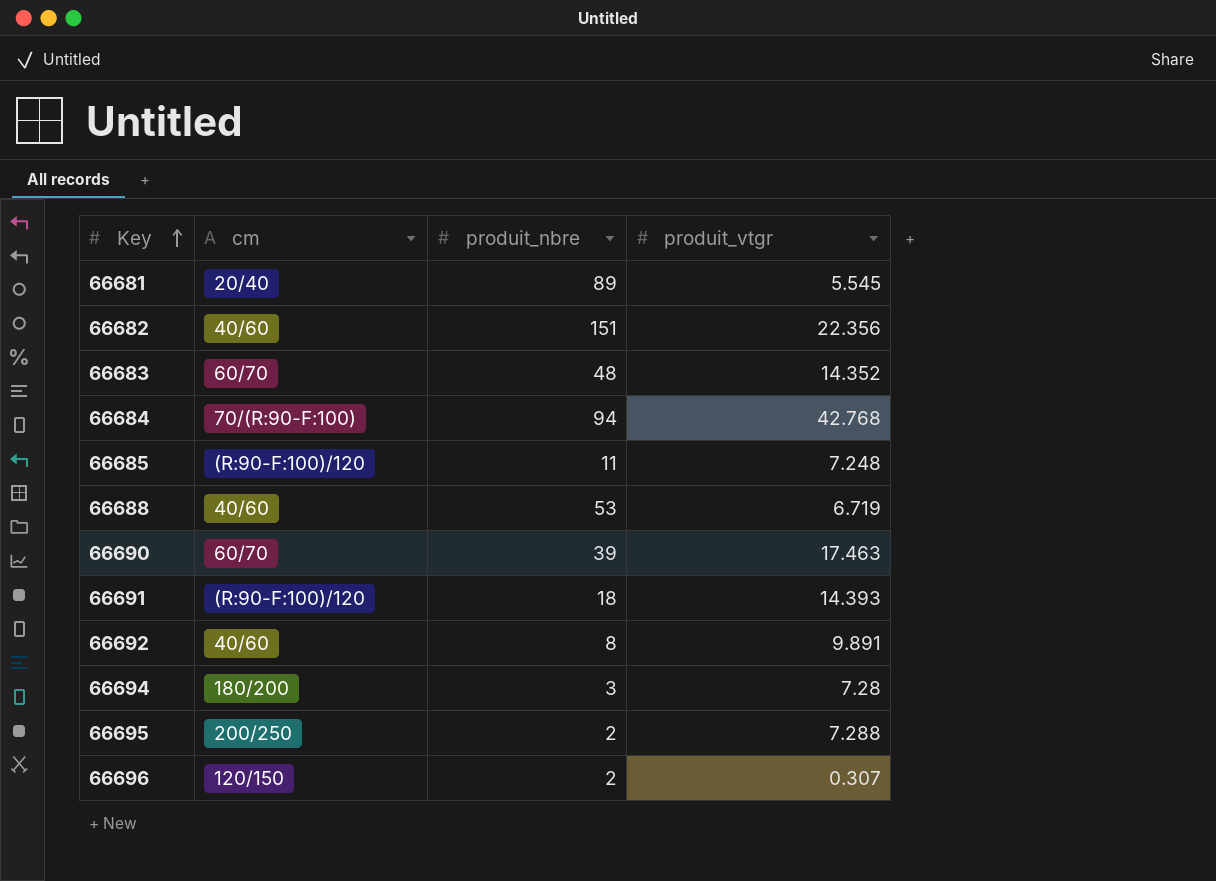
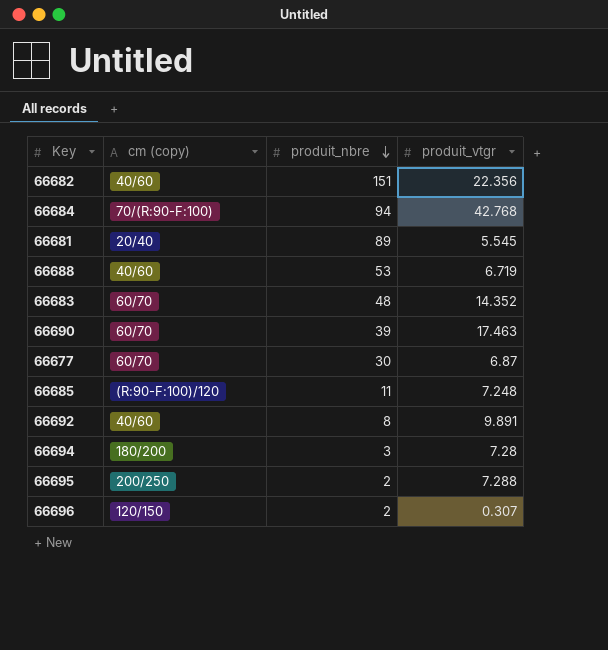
row order: Key ascending -> produit_nbre descending
column name: cm -> cm (copy)
row 66691: (R:90-F:100)/120 | 18 | 14.393 -> none
row 66677: none -> 60/70 | 30 | 6.87

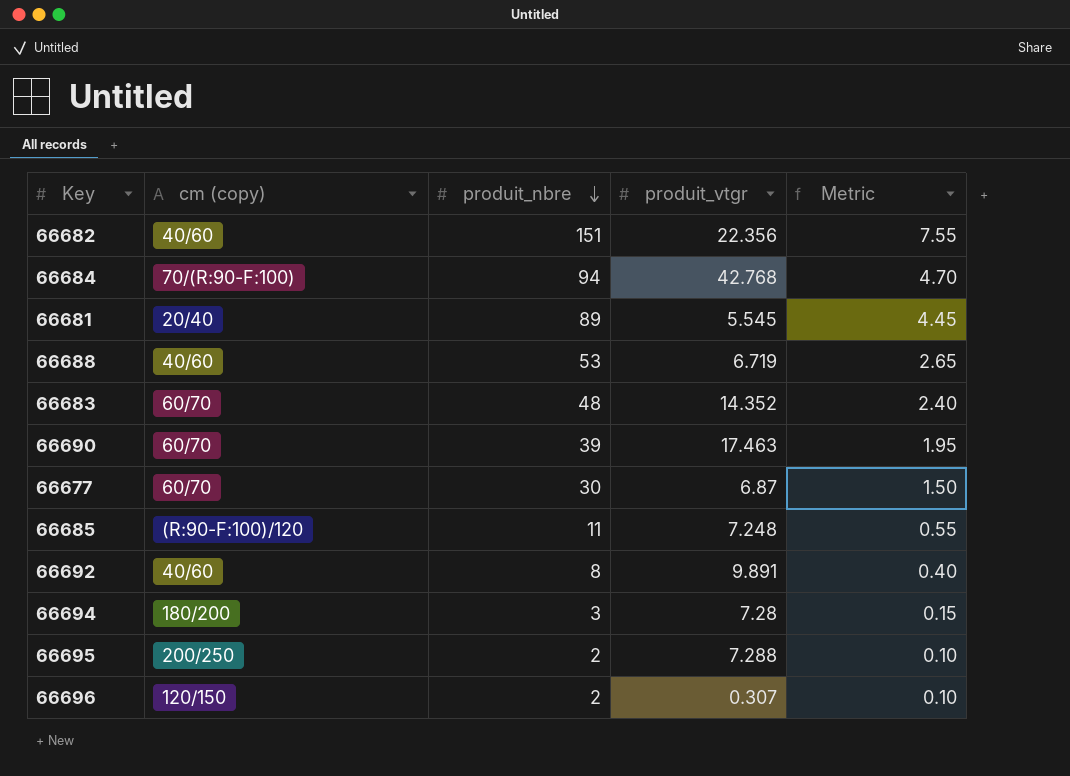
column Metric | formula: none -> [produit_nbre] * 0.05

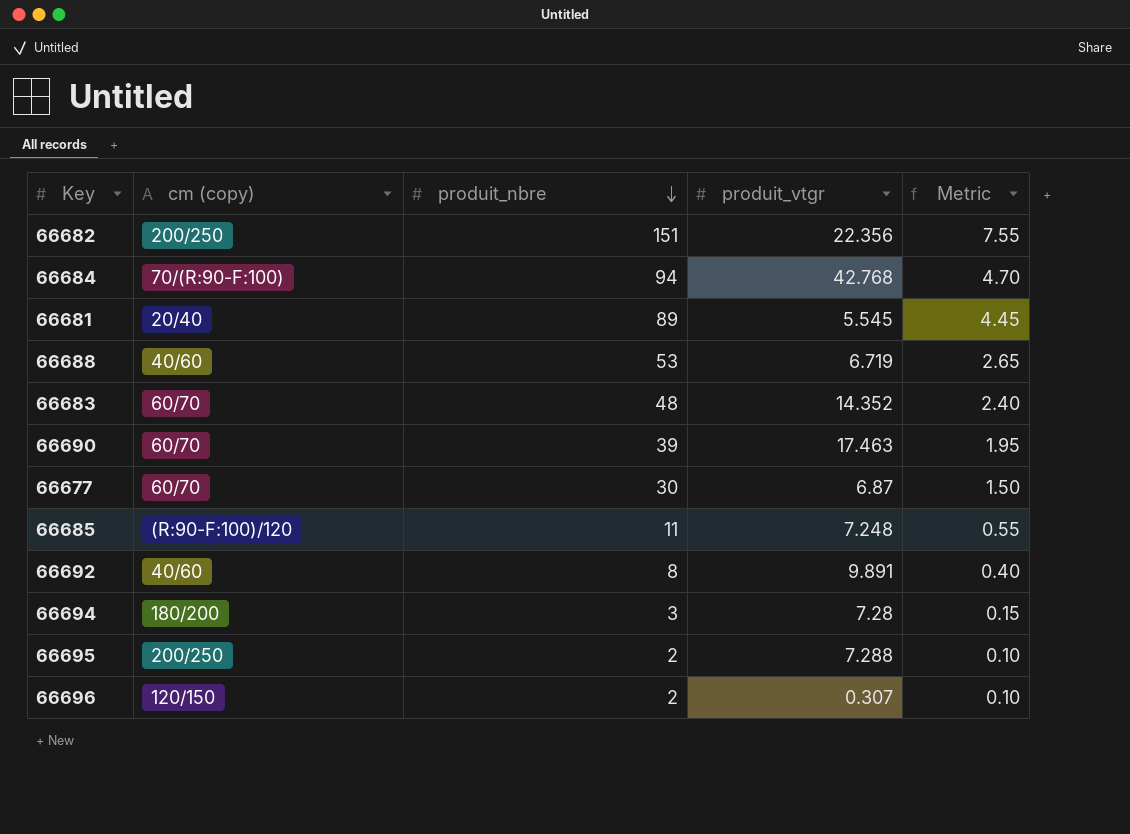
66682 | cm (copy): 40/60 -> 200/250

